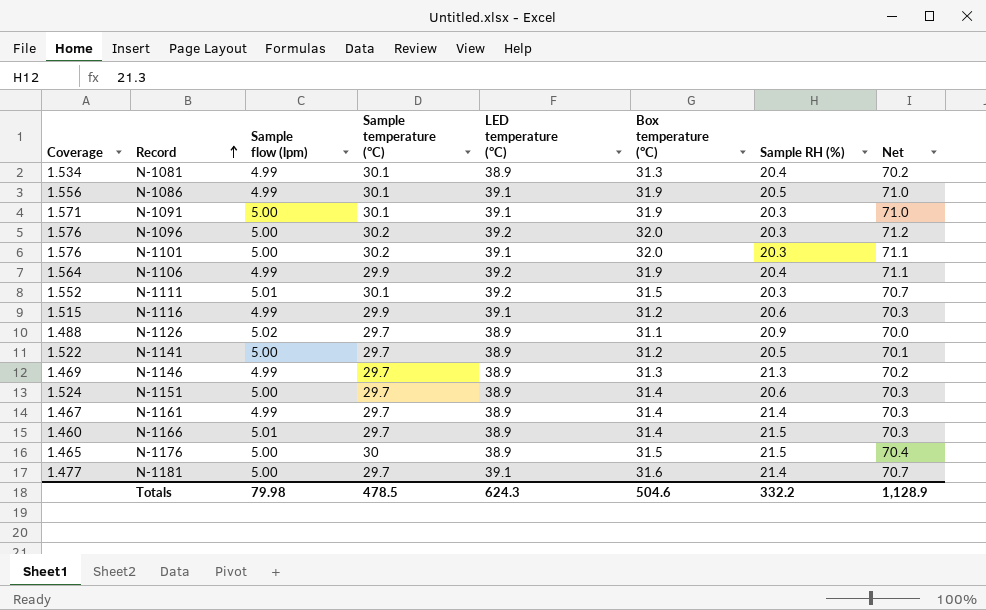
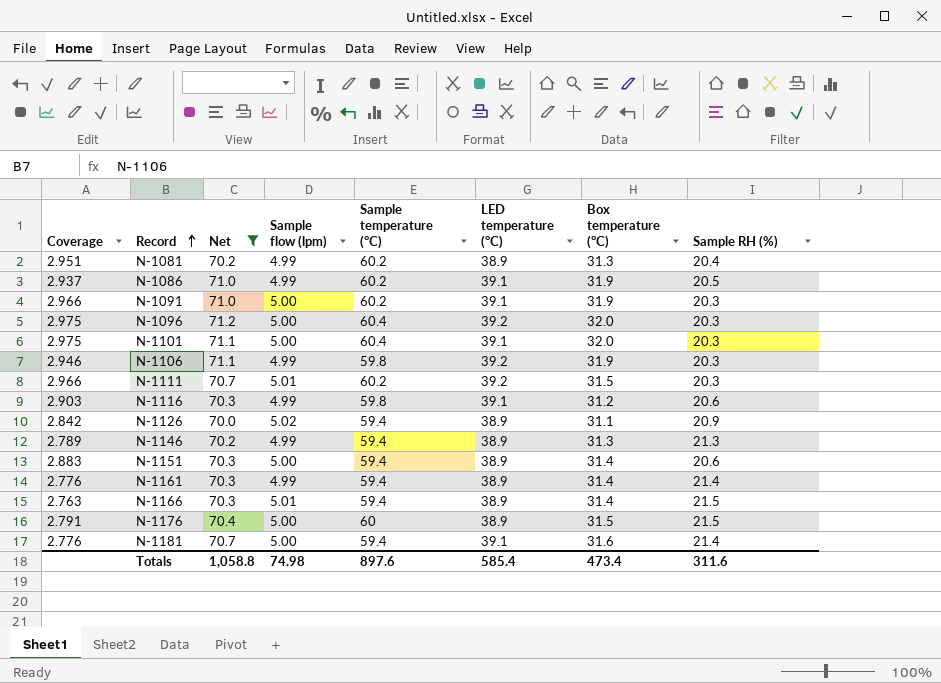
filter: none -> Net != 70.1
column Coverage | formula: [Box temperature (°C)] / [Sample RH (%)] -> [Sample temperature (°C)] / [Sample RH (%)]
column Net | position: 8 -> 3
N-1081 | Sample temperature (°C): 30.1 -> 60.2
N-1086 | Sample temperature (°C): 30.1 -> 60.2
N-1091 | Sample temperature (°C): 30.1 -> 60.2
N-1096 | Sample temperature (°C): 30.2 -> 60.4
N-1101 | Sample temperature (°C): 30.2 -> 60.4
N-1106 | Sample temperature (°C): 29.9 -> 59.8
N-1106 | Sample RH (%): 20.4 -> 20.3
N-1111 | Sample temperature (°C): 30.1 -> 60.2
N-1116 | Sample temperature (°C): 29.9 -> 59.8
N-1126 | Sample temperature (°C): 29.7 -> 59.4
N-1146 | Sample temperature (°C): 29.7 -> 59.4
N-1151 | Sample temperature (°C): 29.7 -> 59.4
N-1161 | Sample temperature (°C): 29.7 -> 59.4
N-1166 | Sample temperature (°C): 29.7 -> 59.4
N-1176 | Sample temperature (°C): 30 -> 60
N-1181 | Sample temperature (°C): 29.7 -> 59.4
Totals | Net: 1,128.9 -> 1,058.8
Totals | Sample flow (lpm): 79.98 -> 74.98
Totals | Sample temperature (°C): 478.5 -> 897.6
Totals | LED temperature (°C): 624.3 -> 585.4
Totals | Box temperature (°C): 504.6 -> 473.4
Totals | Sample RH (%): 332.2 -> 311.6

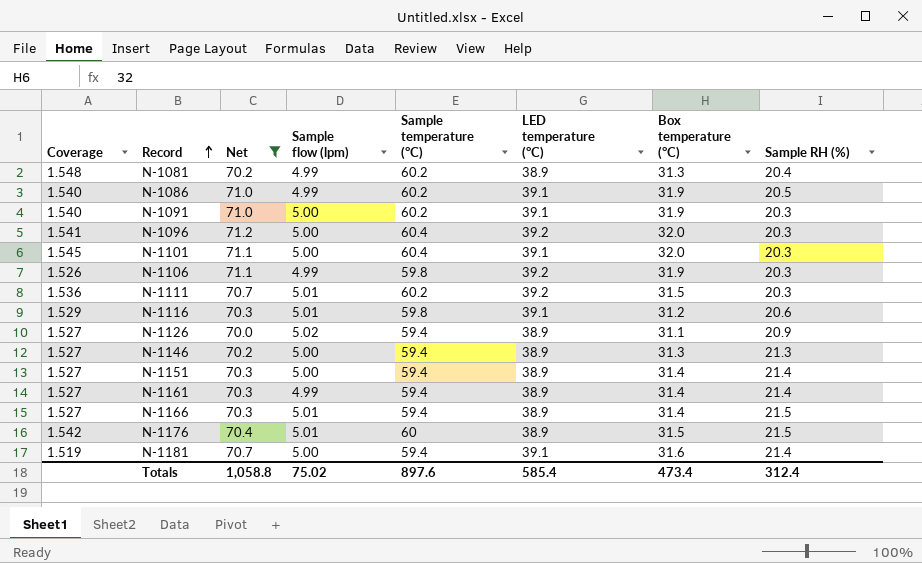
column Coverage | formula: [Sample temperature (°C)] / [Sample RH (%)] -> [Sample temperature (°C)] / [LED temperature (°C)]
N-1116 | Sample flow (lpm): 4.99 -> 5.01
N-1146 | Sample flow (lpm): 4.99 -> 5.00
N-1151 | Sample RH (%): 20.6 -> 21.4
N-1176 | Sample flow (lpm): 5.00 -> 5.01
Totals | Sample flow (lpm): 74.98 -> 75.02
Totals | Sample RH (%): 311.6 -> 312.4

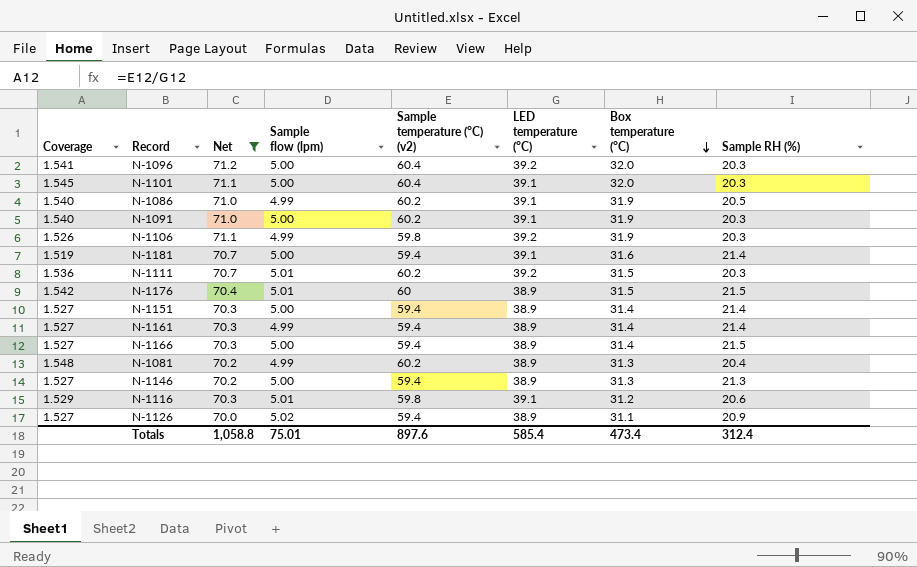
row order: Record ascending -> Box temperature (°C) descending
column name: Sample temperature (°C) -> Sample temperature (°C) (v2)
N-1166 | Sample flow (lpm): 5.01 -> 5.00
Totals | Sample flow (lpm): 75.02 -> 75.01

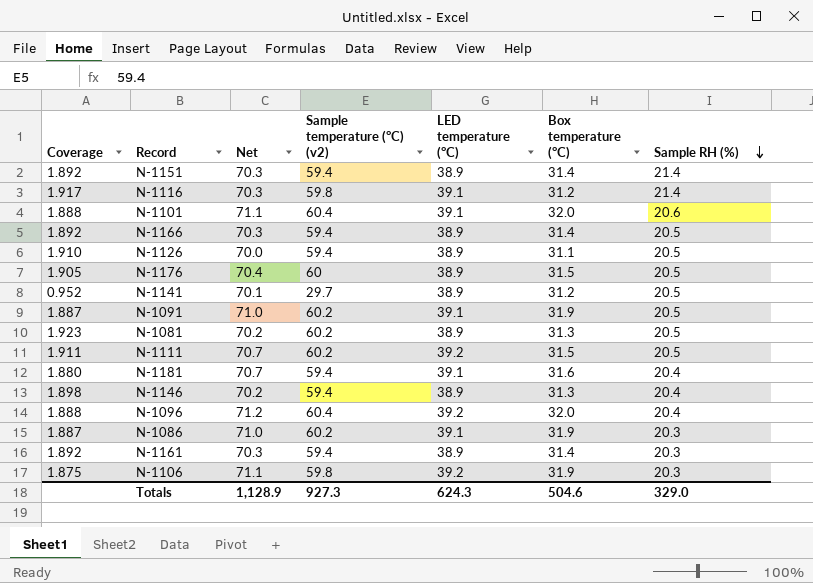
filter: Net != 70.1 -> none
row order: Box temperature (°C) descending -> Sample RH (%) descending
column Sample flow (lpm) | position: 4 -> none
column Coverage | formula: [Sample temperature (°C) (v2)] / [LED temperature (°C)] -> [Sample temperature (°C) (v2)] / [Box temperature (°C)]
N-1116 | Sample RH (%): 20.6 -> 21.4
N-1101 | Sample RH (%): 20.3 -> 20.6
N-1166 | Sample RH (%): 21.5 -> 20.5
N-1126 | Sample RH (%): 20.9 -> 20.5
N-1176 | Sample RH (%): 21.5 -> 20.5
N-1091 | Sample RH (%): 20.3 -> 20.5
N-1081 | Sample RH (%): 20.4 -> 20.5
N-1111 | Sample RH (%): 20.3 -> 20.5
N-1181 | Sample RH (%): 21.4 -> 20.4
N-1146 | Sample RH (%): 21.3 -> 20.4
N-1096 | Sample RH (%): 20.3 -> 20.4
N-1086 | Sample RH (%): 20.5 -> 20.3
N-1161 | Sample RH (%): 21.4 -> 20.3
Totals | Net: 1,058.8 -> 1,128.9
Totals | Sample temperature (°C) (v2): 897.6 -> 927.3
Totals | LED temperature (°C): 585.4 -> 624.3
Totals | Box temperature (°C): 473.4 -> 504.6
Totals | Sample RH (%): 312.4 -> 329.0

